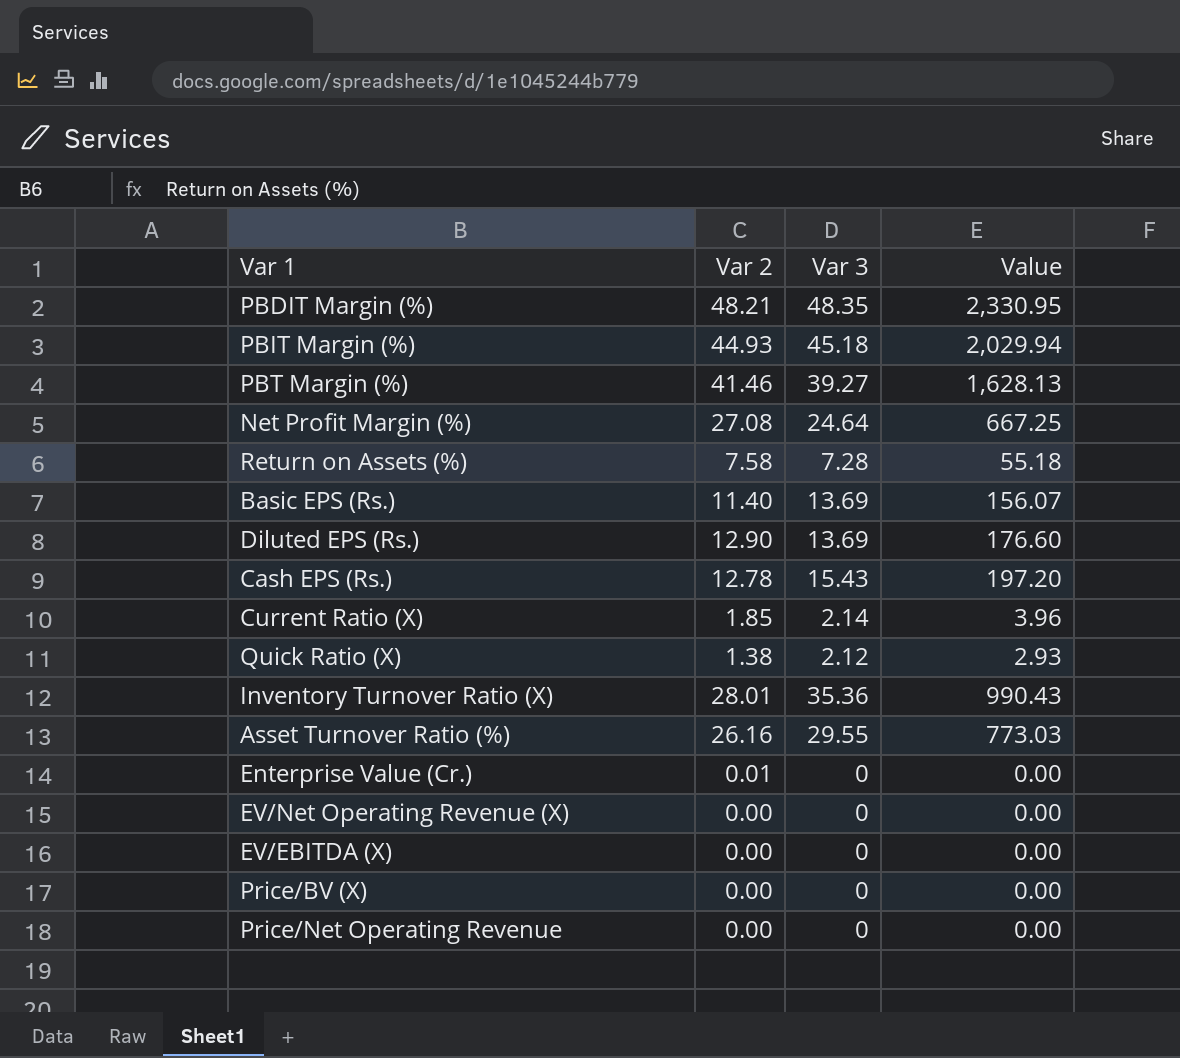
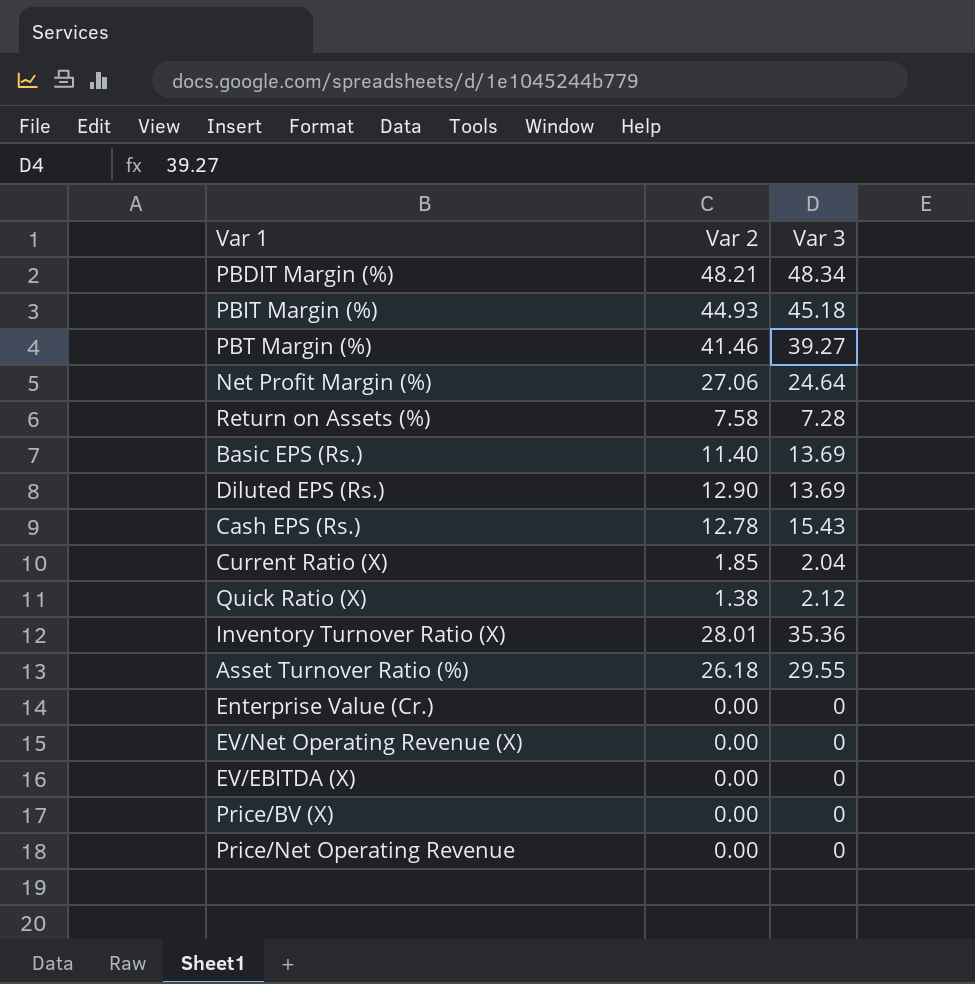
column Value | formula: [Var 2] * [Var 3] -> none
PBDIT Margin (%) | Var 3: 48.35 -> 48.34
Net Profit Margin (%) | Var 2: 27.08 -> 27.06
Current Ratio (X) | Var 3: 2.14 -> 2.04
Asset Turnover Ratio (%) | Var 2: 26.16 -> 26.18
Enterprise Value (Cr.) | Var 2: 0.01 -> 0.00

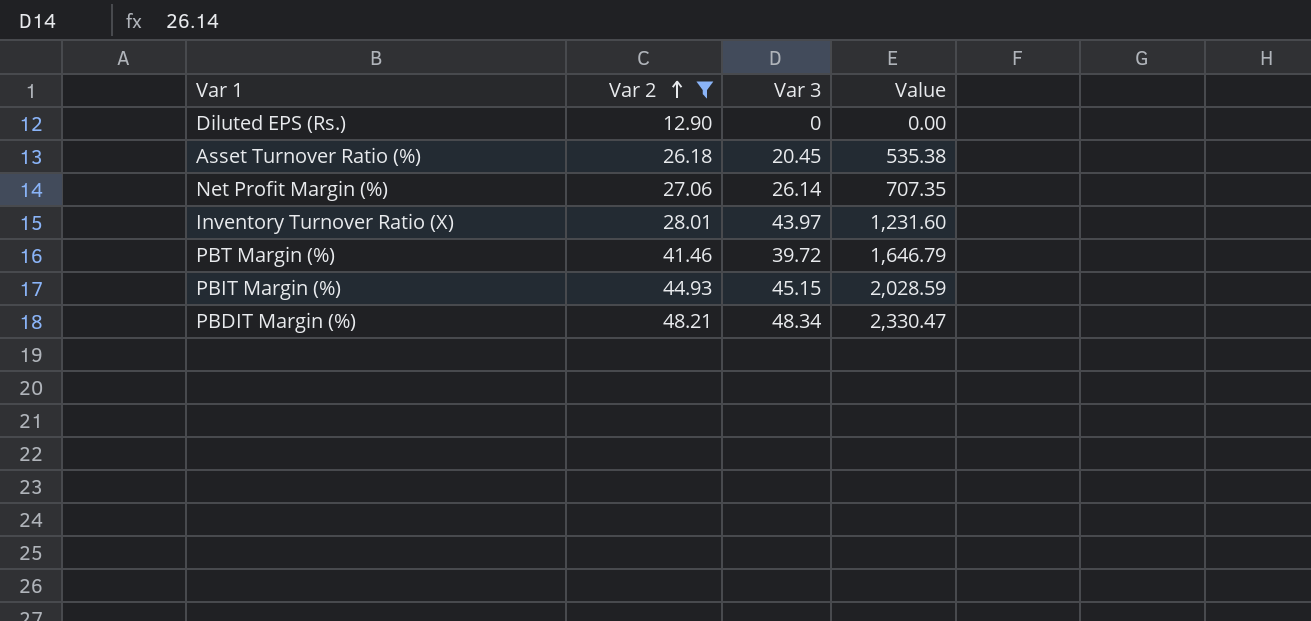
filter: none -> Var 2 >= 12.90
row order: none -> Var 2 ascending
column Value | formula: none -> [Var 2] * [Var 3]
Diluted EPS (Rs.) | Var 3: 13.69 -> 0
Asset Turnover Ratio (%) | Var 3: 29.55 -> 20.45
Net Profit Margin (%) | Var 3: 24.64 -> 26.14
Inventory Turnover Ratio (X) | Var 3: 35.36 -> 43.97
PBT Margin (%) | Var 3: 39.27 -> 39.72
PBIT Margin (%) | Var 3: 45.18 -> 45.15

